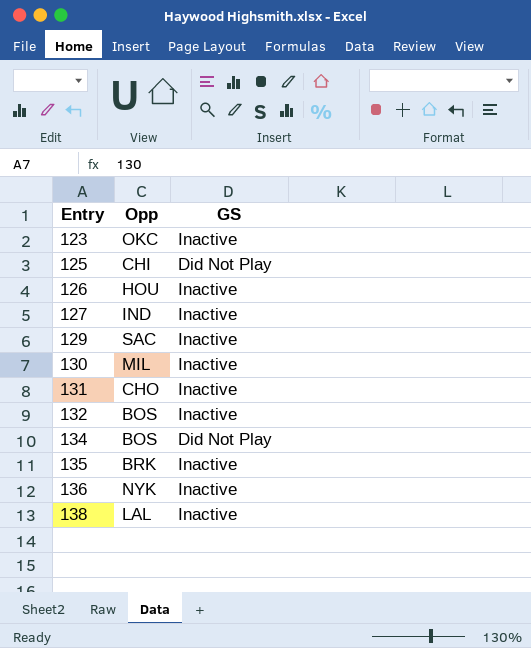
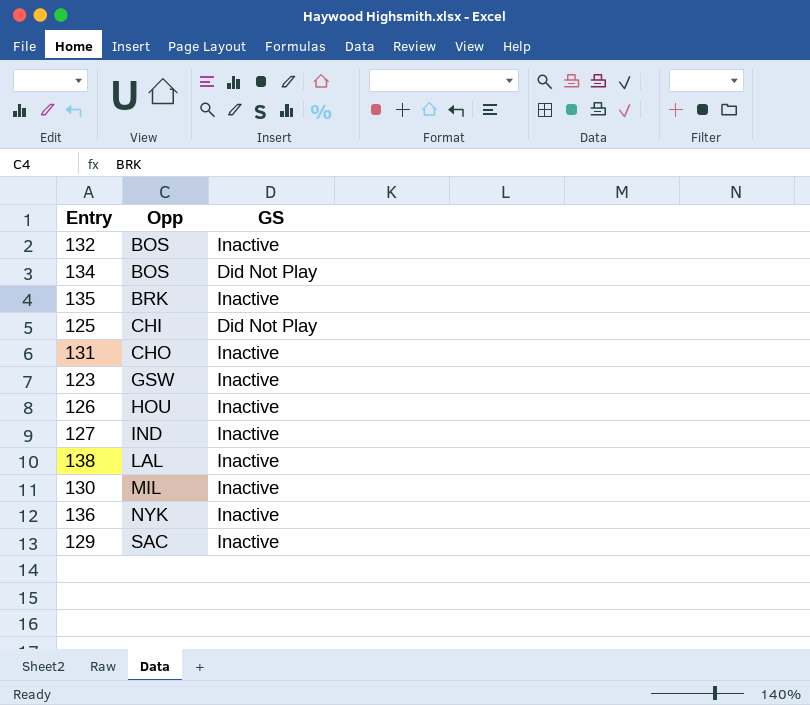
row order: Entry ascending -> Opp ascending
123 | Opp: OKC -> GSW

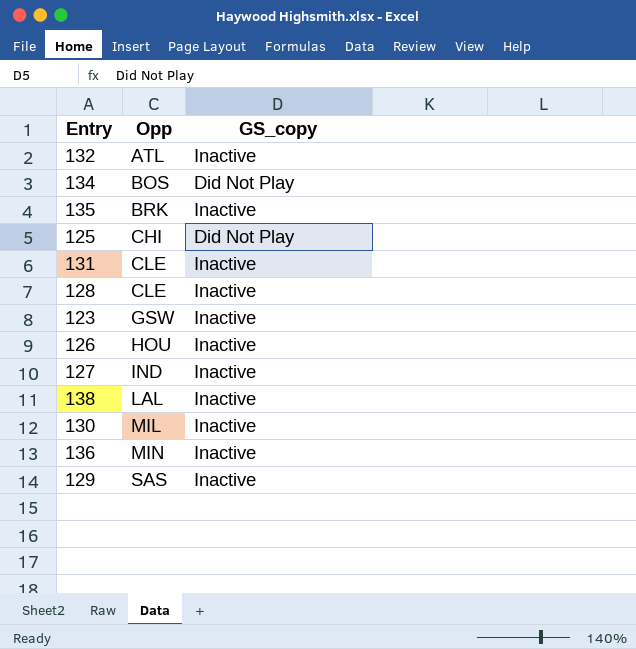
column name: GS -> GS_copy
132 | Opp: BOS -> ATL
131 | Opp: CHO -> CLE
row 128: none -> CLE | Inactive
136 | Opp: NYK -> MIN
129 | Opp: SAC -> SAS

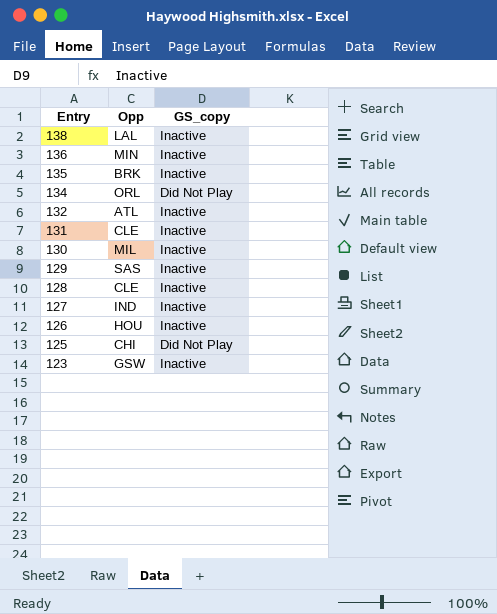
row order: Opp ascending -> Entry descending
134 | Opp: BOS -> ORL

